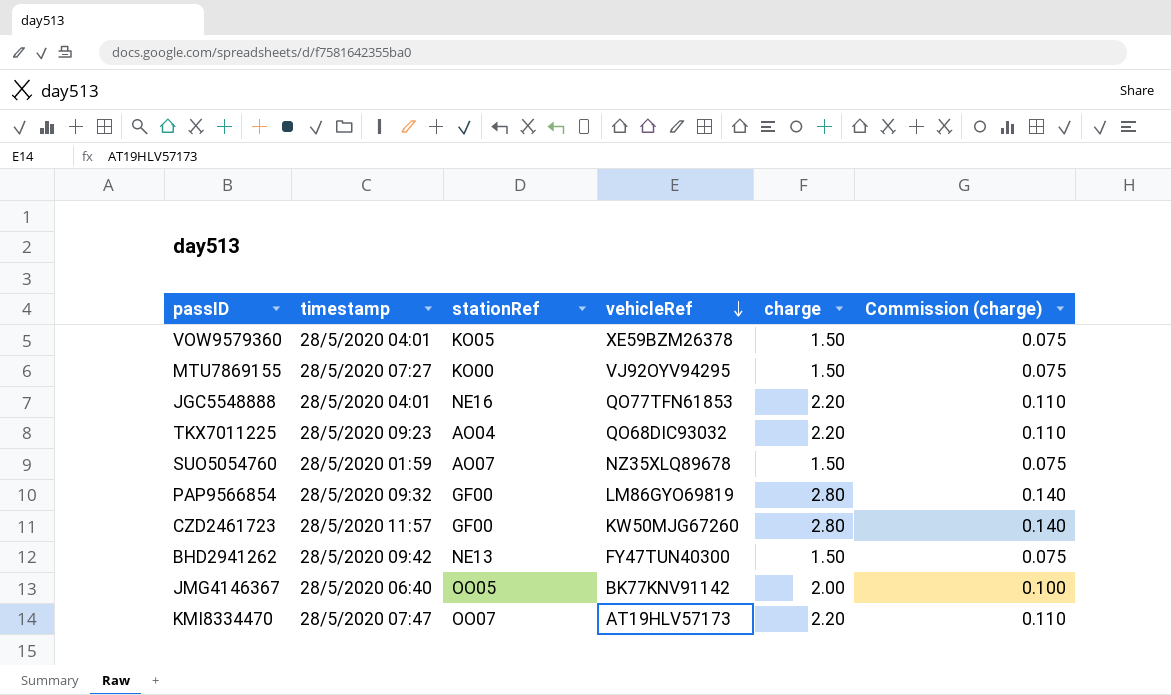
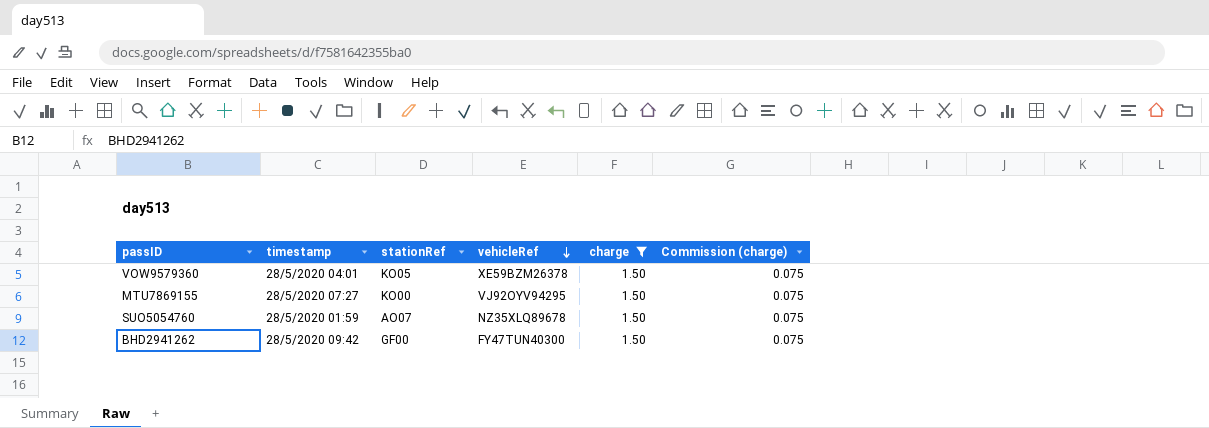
filter: none -> charge = 1.50
BHD2941262 | stationRef: NE13 -> GF00

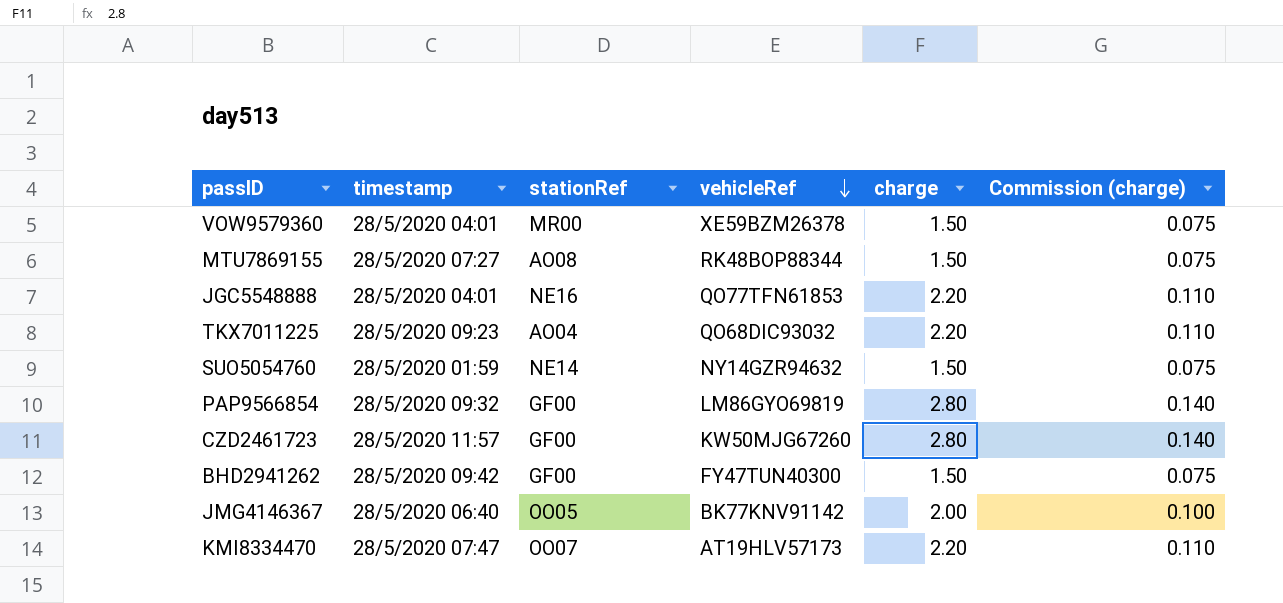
filter: charge = 1.50 -> none
VOW9579360 | stationRef: KO05 -> MR00
MTU7869155 | stationRef: KO00 -> AO08
MTU7869155 | vehicleRef: VJ92OYV94295 -> RK48BOP88344
SUO5054760 | stationRef: AO07 -> NE14
SUO5054760 | vehicleRef: NZ35XLQ89678 -> NY14GZR94632

